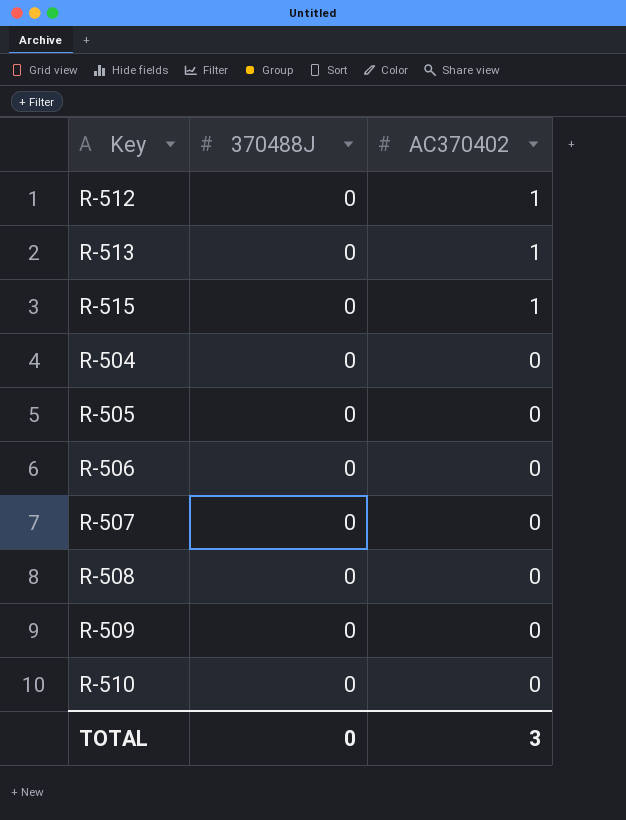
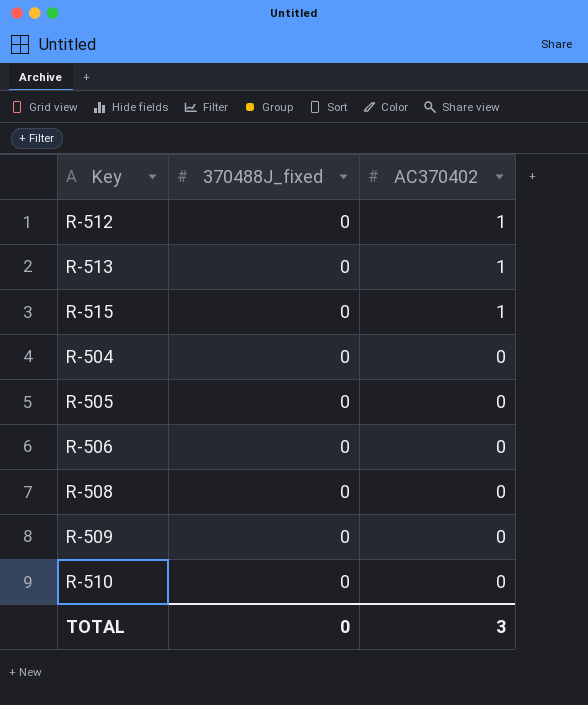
column name: 370488J -> 370488J_fixed
row R-507: 0 | 0 -> none

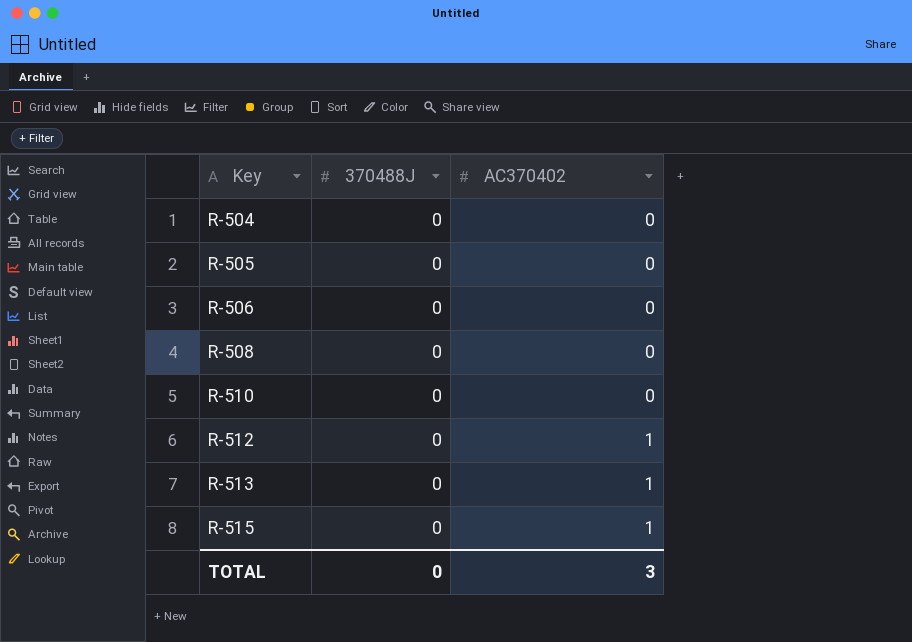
row order: AC370402 descending -> Key ascending
column name: 370488J_fixed -> 370488J
row R-509: 0 | 0 -> none

